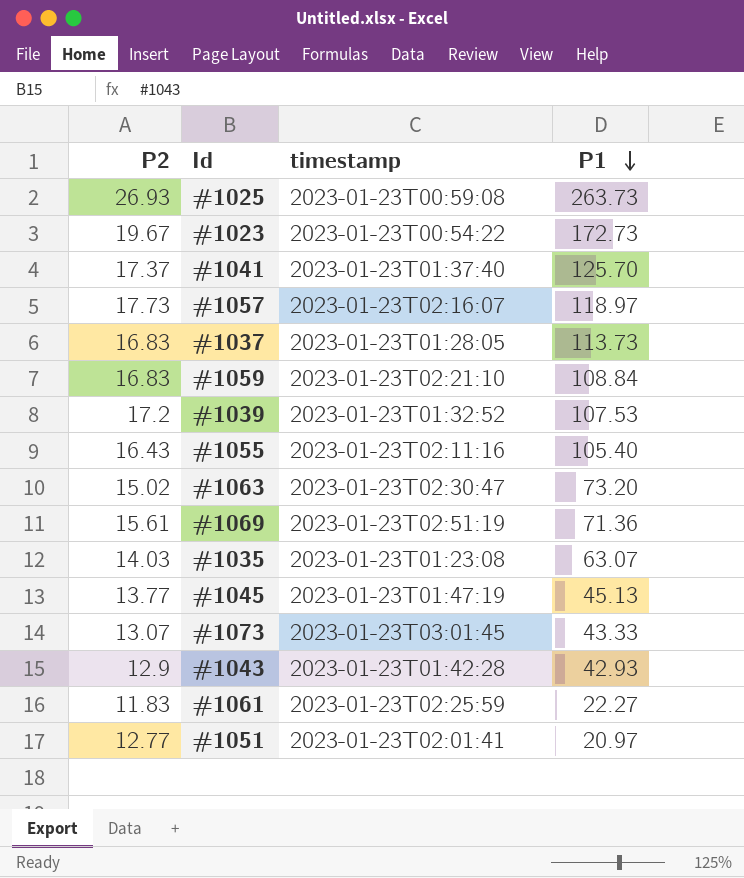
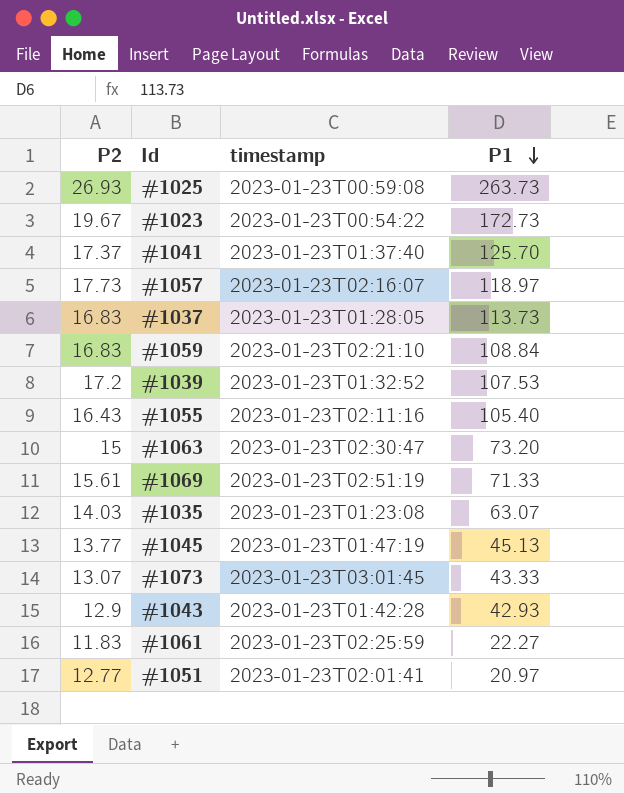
#1063 | P2: 15.02 -> 15
#1069 | P1: 71.36 -> 71.33

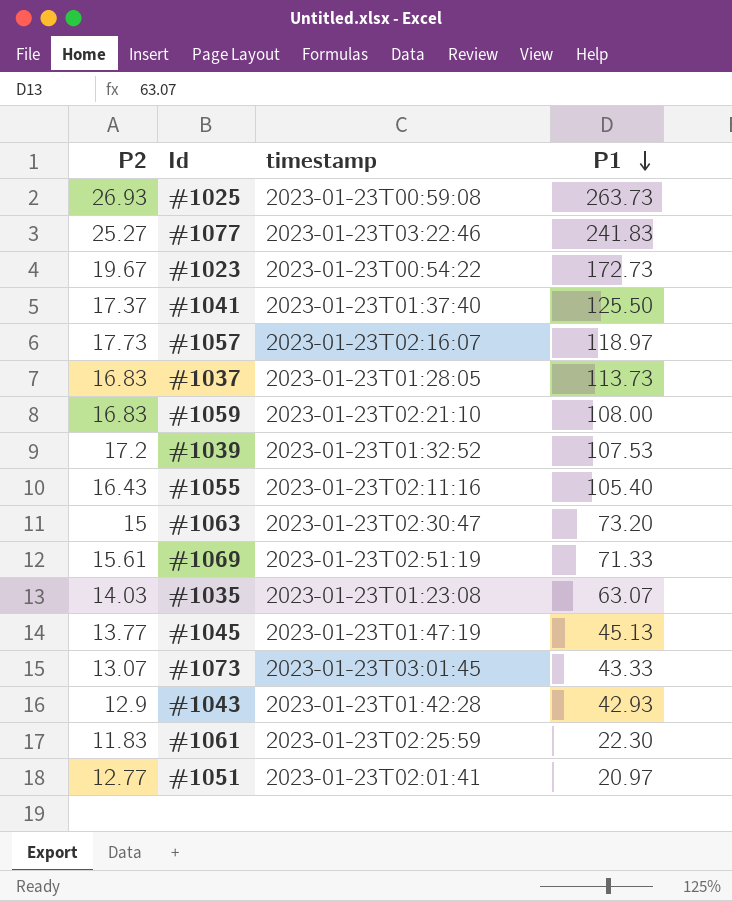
row #1077: none -> 25.27 | 2023-01-23T03:22:46 | 241.83
#1041 | P1: 125.70 -> 125.50
#1059 | P1: 108.84 -> 108.00
#1061 | P1: 22.27 -> 22.30

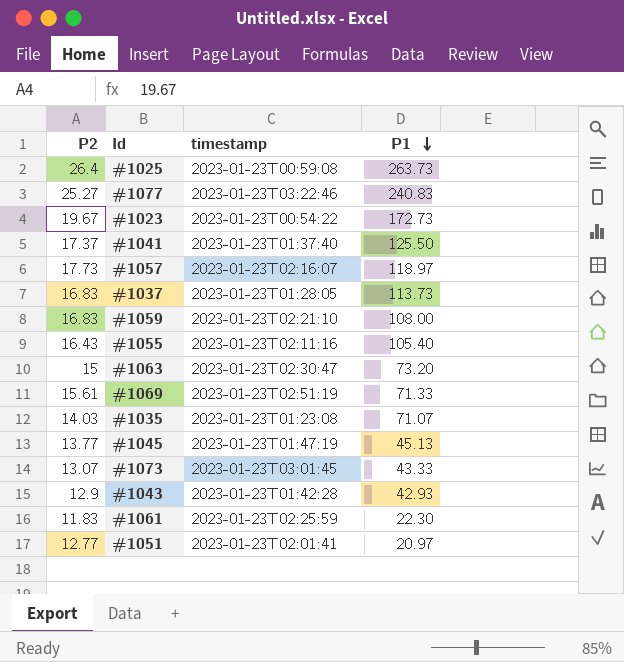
row #1039: 17.2 | 2023-01-23T01:32:52 | 107.53 -> none
#1025 | P2: 26.93 -> 26.4
#1077 | P1: 241.83 -> 240.83
#1035 | P1: 63.07 -> 71.07

